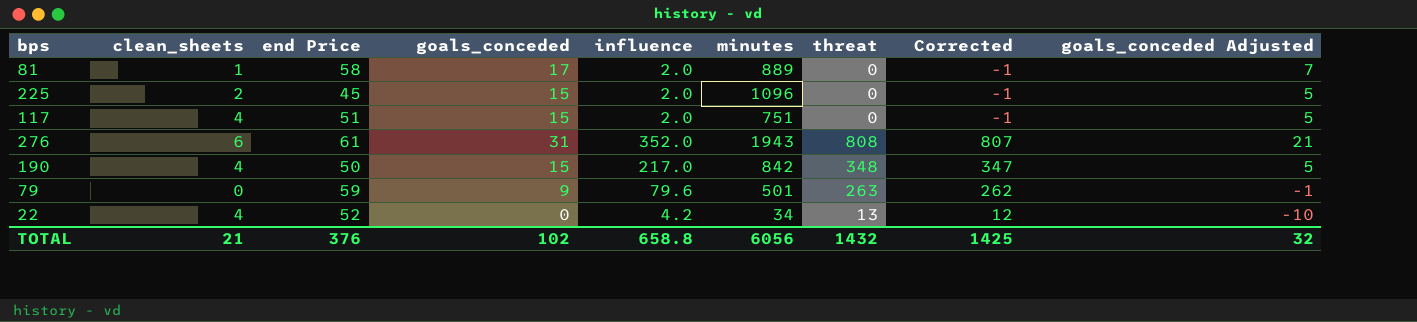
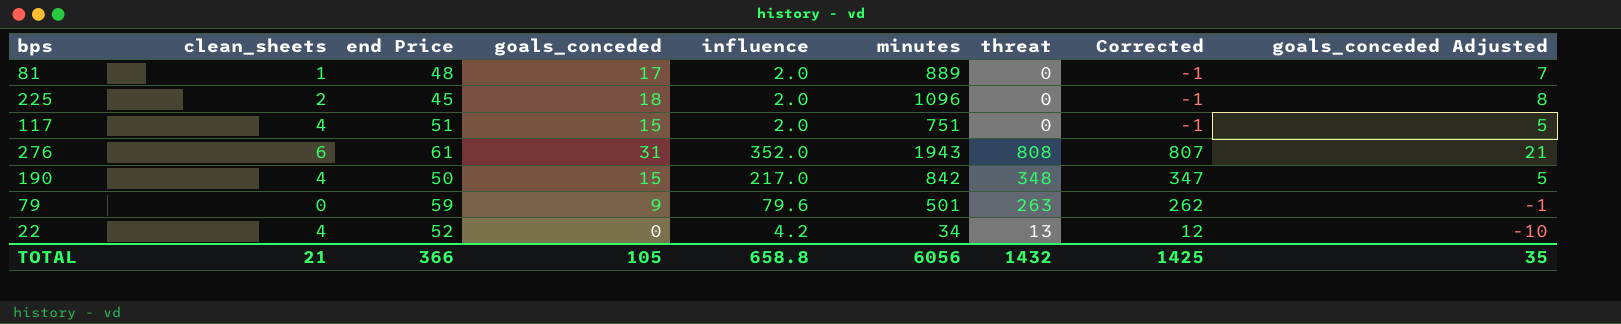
81 | end Price: 58 -> 48
225 | goals_conceded: 15 -> 18
225 | goals_conceded Adjusted: 5 -> 8
TOTAL | end Price: 376 -> 366
TOTAL | goals_conceded: 102 -> 105
TOTAL | goals_conceded Adjusted: 32 -> 35

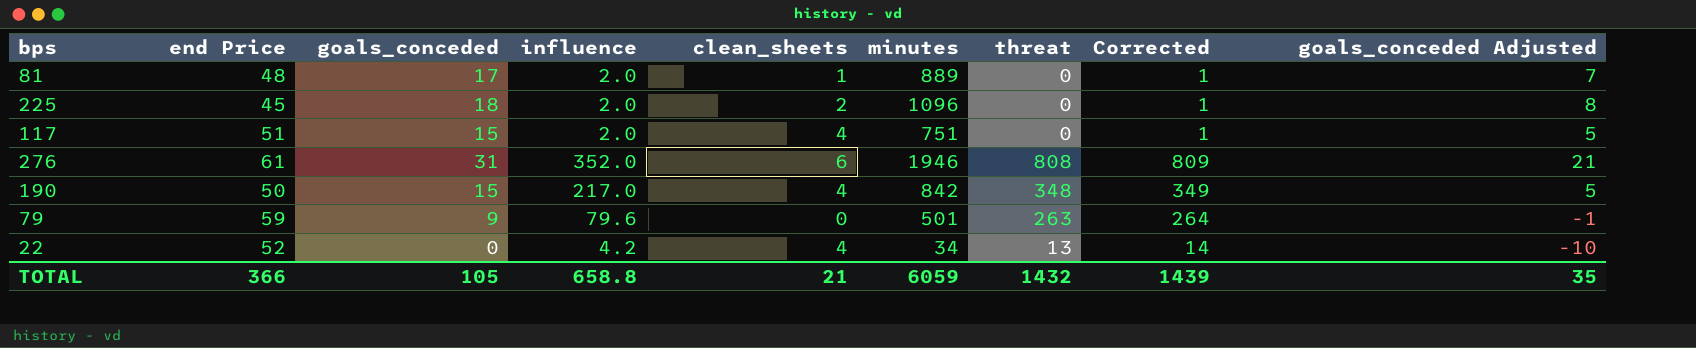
column clean_sheets | position: 2 -> 5
column Corrected | formula: [threat] - 1 -> [threat] + 1
276 | minutes: 1943 -> 1946
TOTAL | minutes: 6056 -> 6059
TOTAL | Corrected: 1425 -> 1439

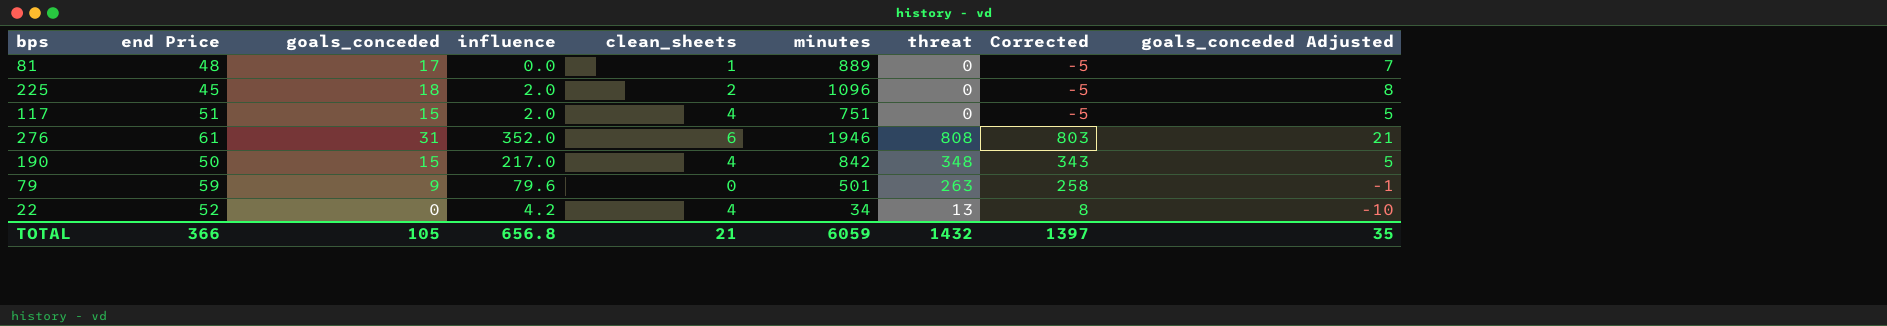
column Corrected | formula: [threat] + 1 -> [threat] - 5
81 | influence: 2.0 -> 0.0
TOTAL | influence: 658.8 -> 656.8
TOTAL | Corrected: 1439 -> 1397

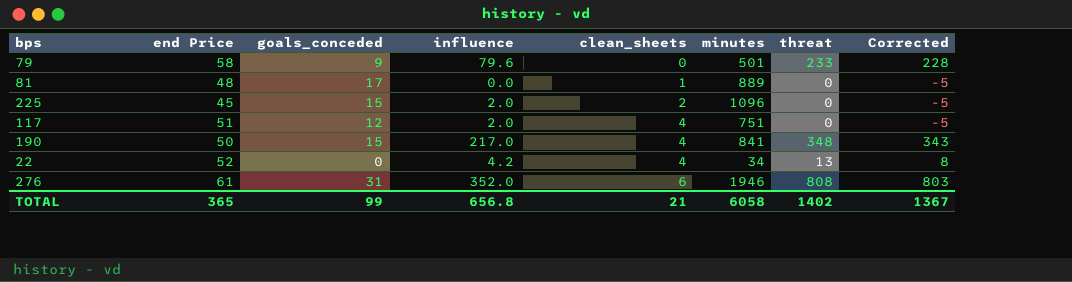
row order: none -> clean_sheets ascending
column goals_conceded Adjusted | formula: [goals_conceded] - 10 -> none
79 | end Price: 59 -> 58
79 | threat: 263 -> 233
79 | Corrected: 258 -> 228
225 | goals_conceded: 18 -> 15
117 | goals_conceded: 15 -> 12
190 | minutes: 842 -> 841
TOTAL | end Price: 366 -> 365
TOTAL | goals_conceded: 105 -> 99
TOTAL | minutes: 6059 -> 6058
TOTAL | threat: 1432 -> 1402
TOTAL | Corrected: 1397 -> 1367

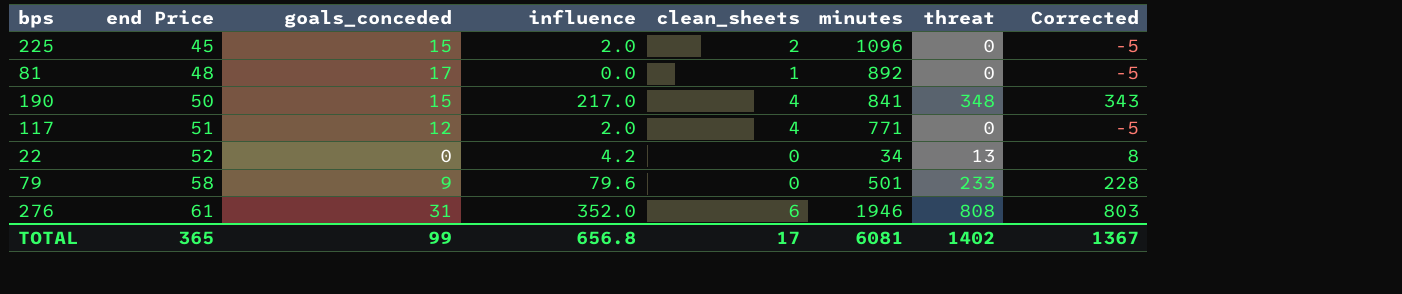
row order: clean_sheets ascending -> end Price ascending
81 | minutes: 889 -> 892
117 | minutes: 751 -> 771
22 | clean_sheets: 4 -> 0
TOTAL | clean_sheets: 21 -> 17
TOTAL | minutes: 6058 -> 6081

